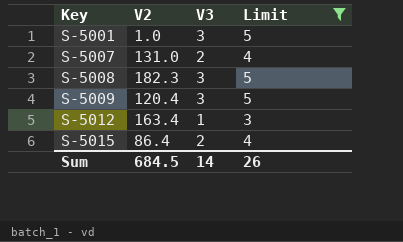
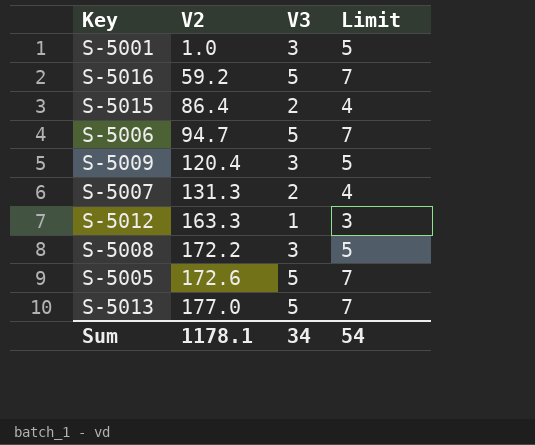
filter: Limit != 7 -> none
row order: Key ascending -> V2 ascending
S-5007 | V2: 131.0 -> 131.3
S-5012 | V2: 163.4 -> 163.3
S-5008 | V2: 182.3 -> 172.2
Sum | V2: 684.5 -> 1178.1
Sum | V3: 14 -> 34
Sum | Limit: 26 -> 54

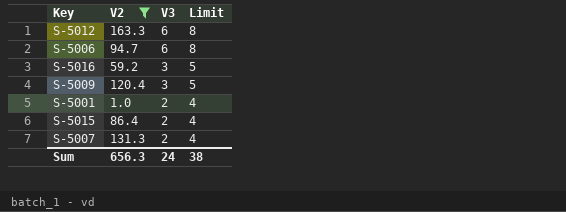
filter: none -> V2 <= 163.3
row order: V2 ascending -> V3 descending
S-5012 | V3: 1 -> 6
S-5012 | Limit: 3 -> 8
S-5006 | V3: 5 -> 6
S-5006 | Limit: 7 -> 8
S-5016 | V3: 5 -> 3
S-5016 | Limit: 7 -> 5
S-5001 | V3: 3 -> 2
S-5001 | Limit: 5 -> 4
Sum | V2: 1178.1 -> 656.3
Sum | V3: 34 -> 24
Sum | Limit: 54 -> 38

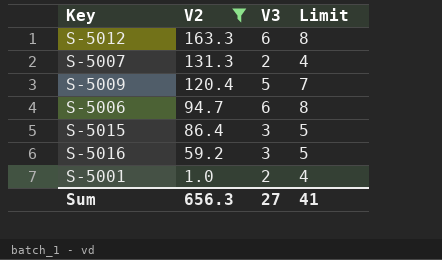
row order: V3 descending -> V2 descending
S-5009 | V3: 3 -> 5
S-5009 | Limit: 5 -> 7
S-5015 | V3: 2 -> 3
S-5015 | Limit: 4 -> 5
Sum | V3: 24 -> 27
Sum | Limit: 38 -> 41

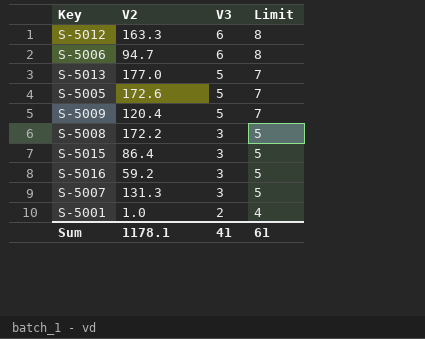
filter: V2 <= 163.3 -> none
row order: V2 descending -> V3 descending
S-5007 | V3: 2 -> 3
S-5007 | Limit: 4 -> 5
Sum | V2: 656.3 -> 1178.1
Sum | V3: 27 -> 41
Sum | Limit: 41 -> 61

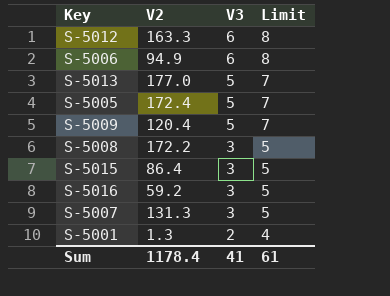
S-5006 | V2: 94.7 -> 94.9
S-5005 | V2: 172.6 -> 172.4
S-5001 | V2: 1.0 -> 1.3
Sum | V2: 1178.1 -> 1178.4

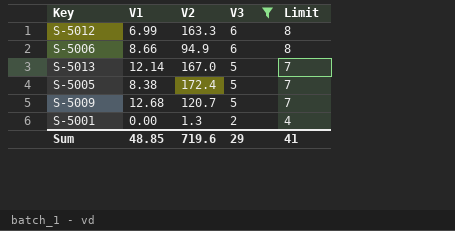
filter: none -> V3 != 3
column V1 | position: none -> 2
S-5013 | V2: 177.0 -> 167.0
S-5009 | V2: 120.4 -> 120.7
Sum | V2: 1178.4 -> 719.6
Sum | V3: 41 -> 29
Sum | Limit: 61 -> 41

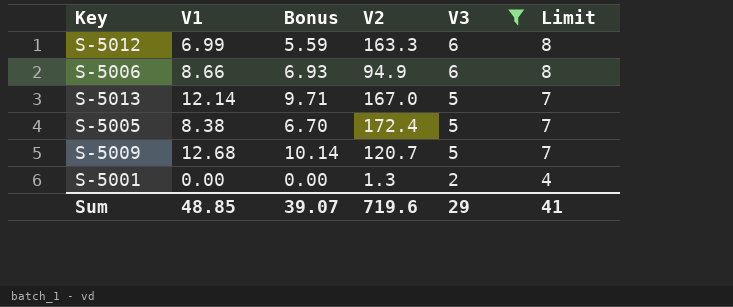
column Bonus | formula: none -> [V1] * 0.8

